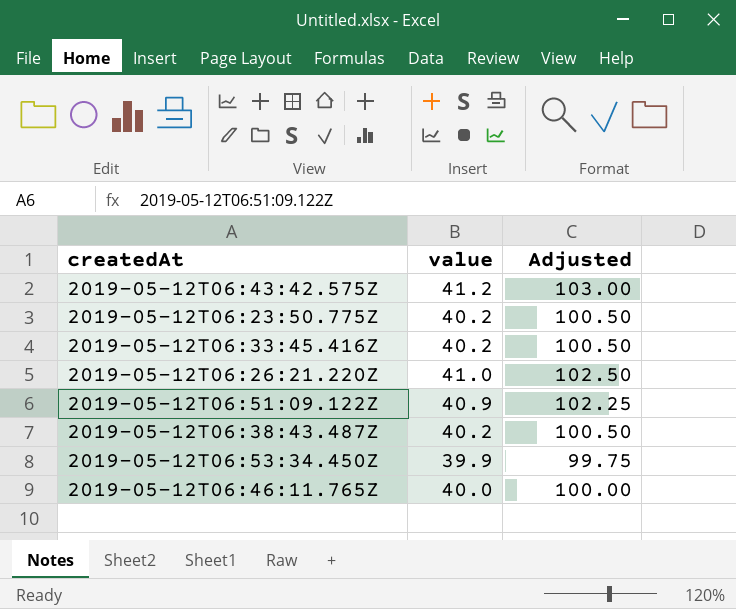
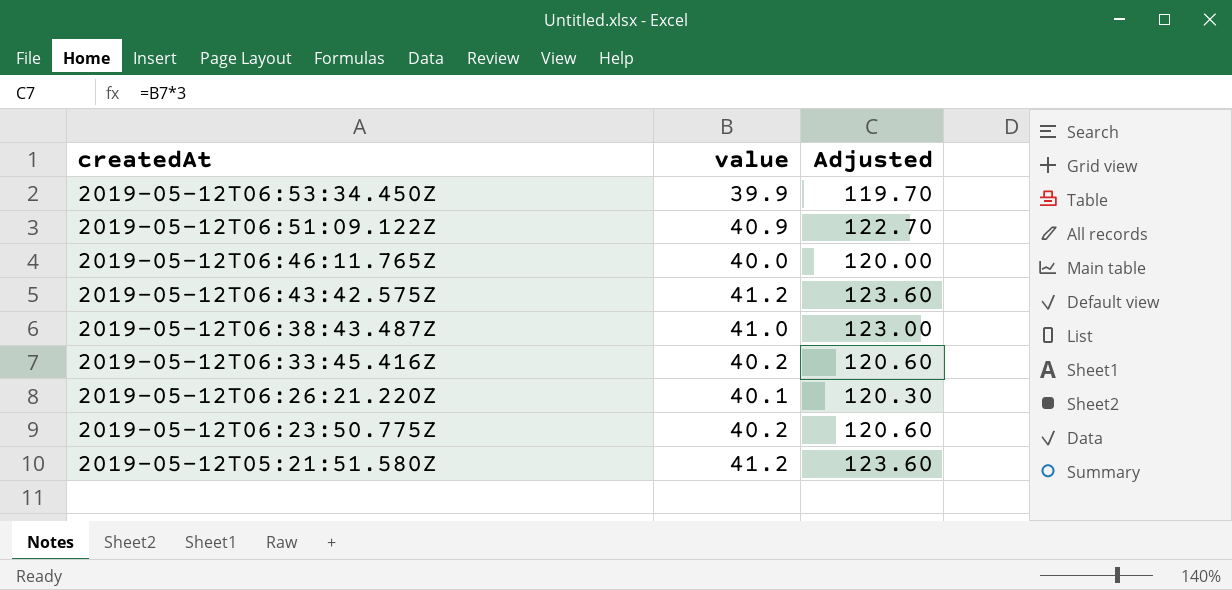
row order: none -> createdAt descending
column Adjusted | formula: [value] * 2.5 -> [value] * 3
2019-05-12T06:38:43.487Z | value: 40.2 -> 41.0
2019-05-12T06:26:21.220Z | value: 41.0 -> 40.1
row 2019-05-12T05:21:51.580Z: none -> 41.2 | 123.60

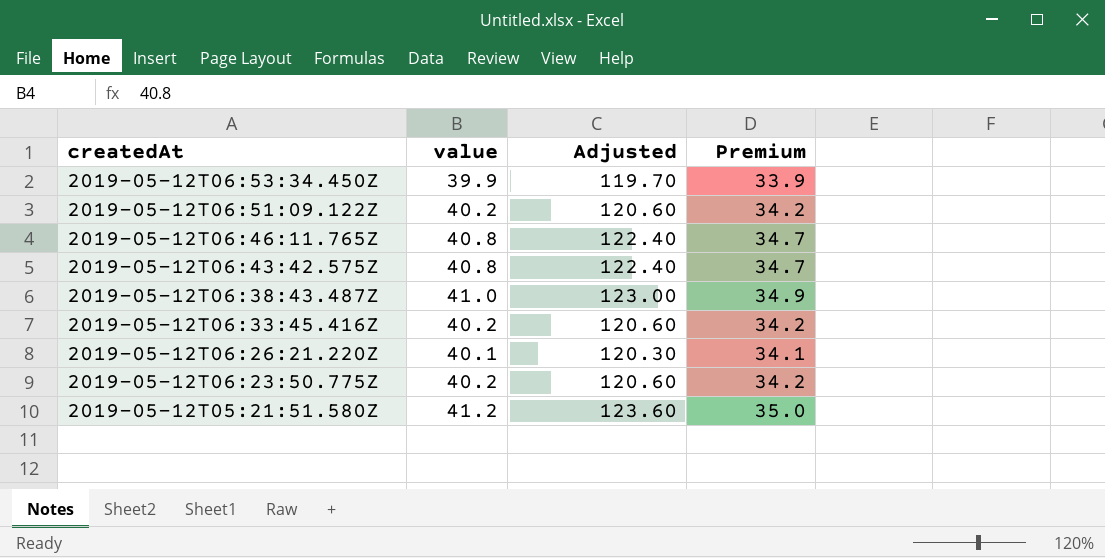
column Premium | formula: none -> [value] * 0.85
2019-05-12T06:51:09.122Z | value: 40.9 -> 40.2
2019-05-12T06:51:09.122Z | Adjusted: 122.70 -> 120.60
2019-05-12T06:46:11.765Z | value: 40.0 -> 40.8
2019-05-12T06:46:11.765Z | Adjusted: 120.00 -> 122.40
2019-05-12T06:43:42.575Z | value: 41.2 -> 40.8
2019-05-12T06:43:42.575Z | Adjusted: 123.60 -> 122.40

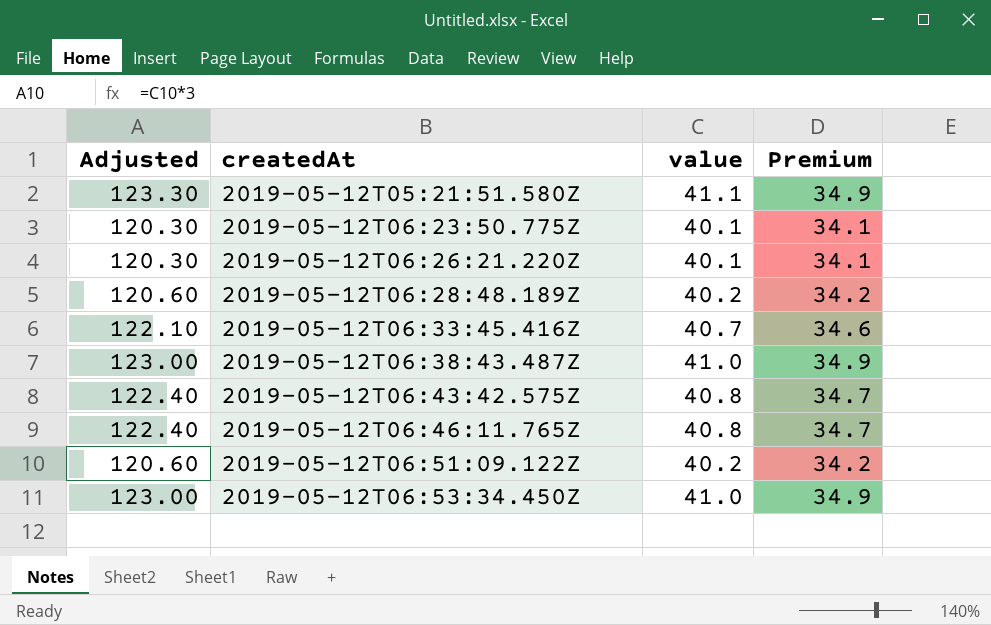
row order: createdAt descending -> createdAt ascending
column Adjusted | position: 3 -> 1
2019-05-12T05:21:51.580Z | Adjusted: 123.60 -> 123.30
2019-05-12T05:21:51.580Z | value: 41.2 -> 41.1
2019-05-12T05:21:51.580Z | Premium: 35.0 -> 34.9
2019-05-12T06:23:50.775Z | Adjusted: 120.60 -> 120.30
2019-05-12T06:23:50.775Z | value: 40.2 -> 40.1
2019-05-12T06:23:50.775Z | Premium: 34.2 -> 34.1
row 2019-05-12T06:28:48.189Z: none -> 120.60 | 40.2 | 34.2
2019-05-12T06:33:45.416Z | Adjusted: 120.60 -> 122.10
2019-05-12T06:33:45.416Z | value: 40.2 -> 40.7
2019-05-12T06:33:45.416Z | Premium: 34.2 -> 34.6
2019-05-12T06:53:34.450Z | Adjusted: 119.70 -> 123.00
2019-05-12T06:53:34.450Z | value: 39.9 -> 41.0
2019-05-12T06:53:34.450Z | Premium: 33.9 -> 34.9

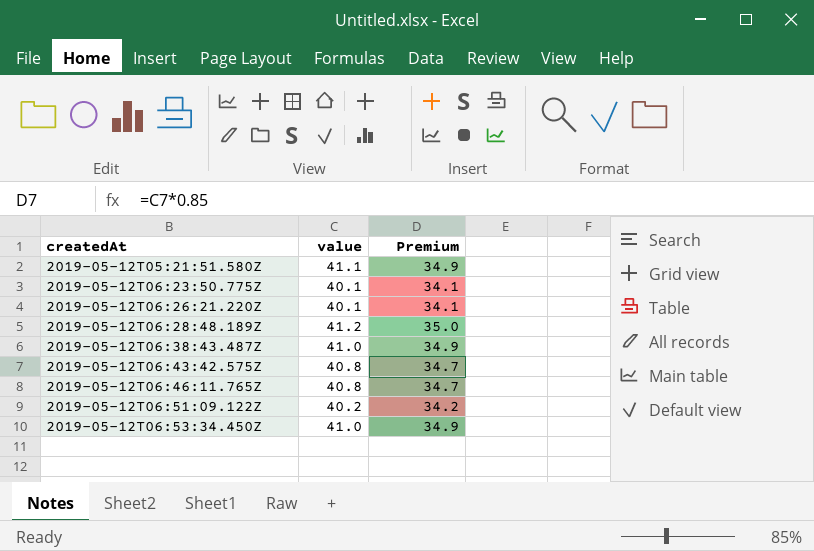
column Adjusted | formula: [value] * 3 -> none
row 2019-05-12T06:33:45.416Z: 122.10 | 40.7 | 34.6 -> none
2019-05-12T06:28:48.189Z | value: 40.2 -> 41.2
2019-05-12T06:28:48.189Z | Premium: 34.2 -> 35.0

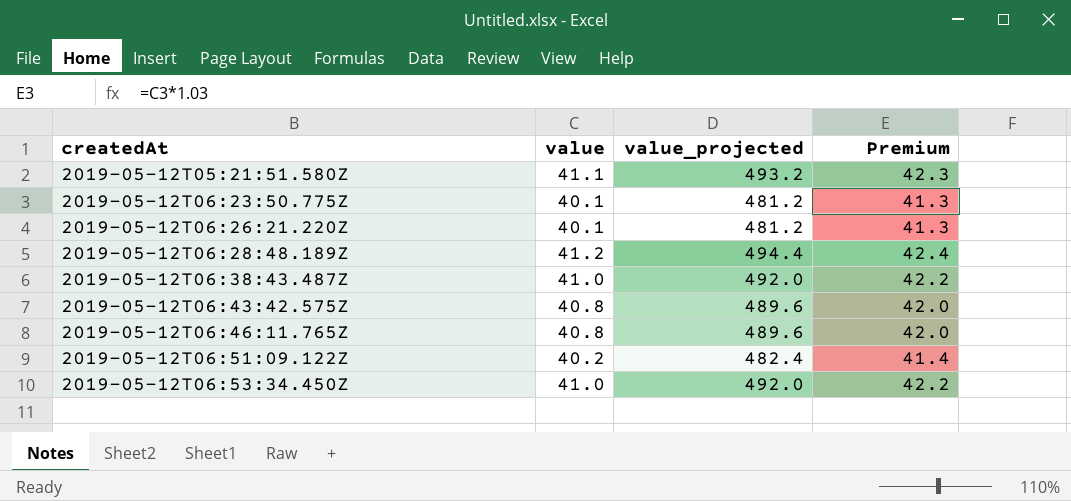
column value_projected | formula: none -> [value] * 12
column Premium | formula: [value] * 0.85 -> [value] * 1.03

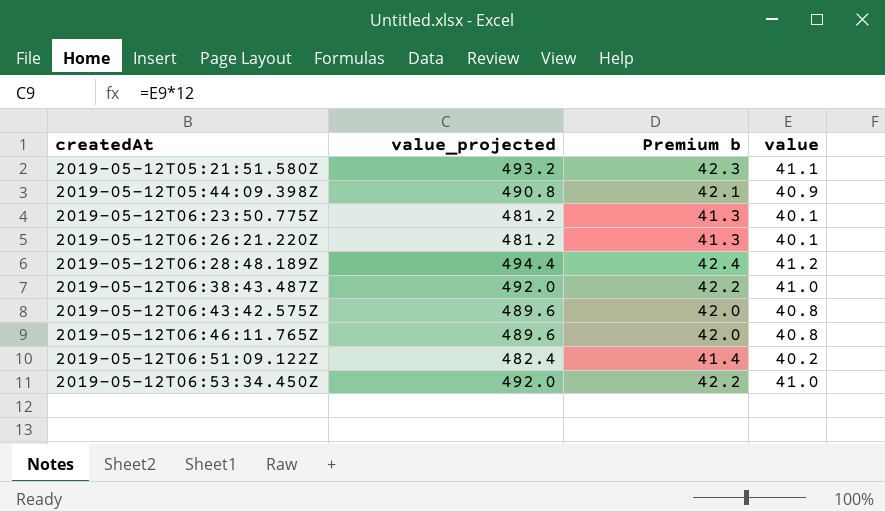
column name: Premium -> Premium b
column value | position: 2 -> 4
row 2019-05-12T05:44:09.398Z: none -> 490.8 | 42.1 | 40.9

